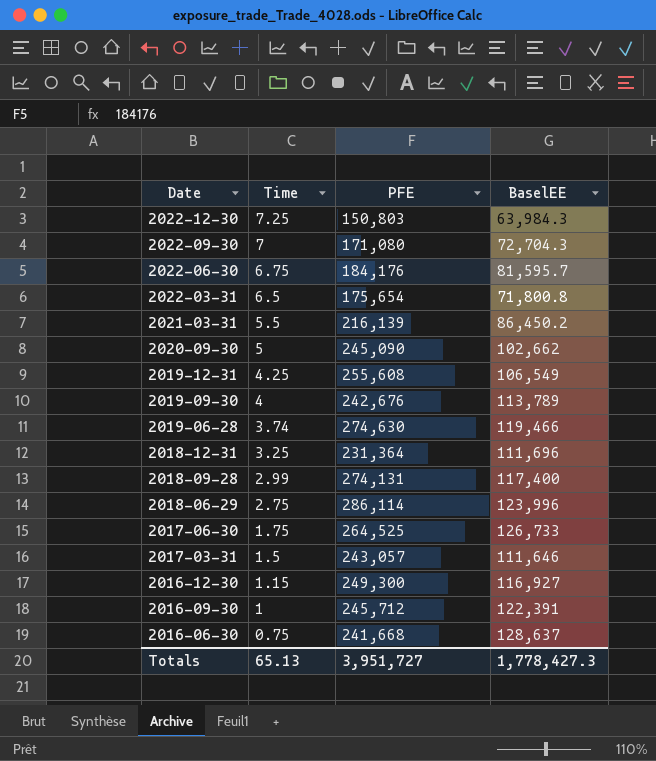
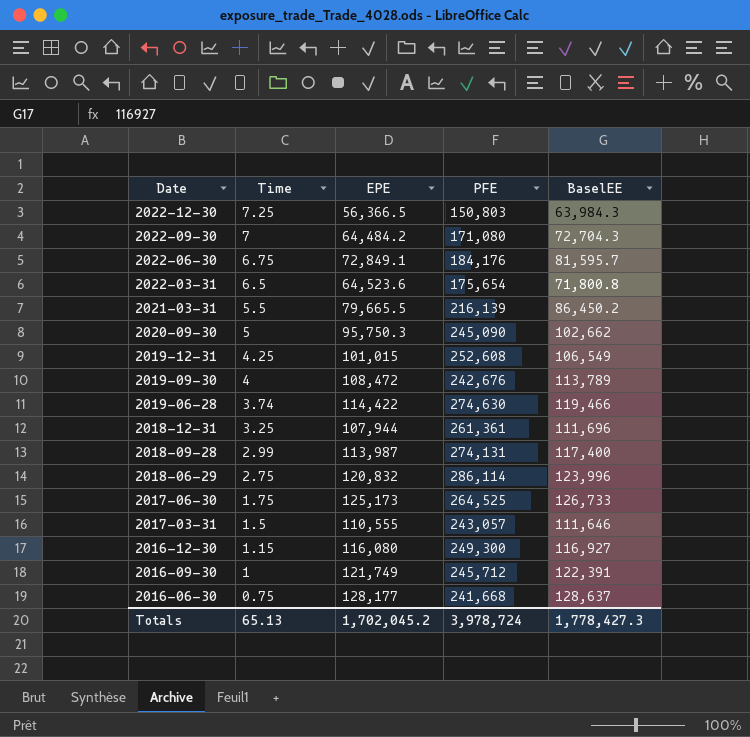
column EPE | position: none -> 3
2019-12-31 | PFE: 255,608 -> 252,608
2018-12-31 | PFE: 231,364 -> 261,361
Totals | PFE: 3,951,727 -> 3,978,724

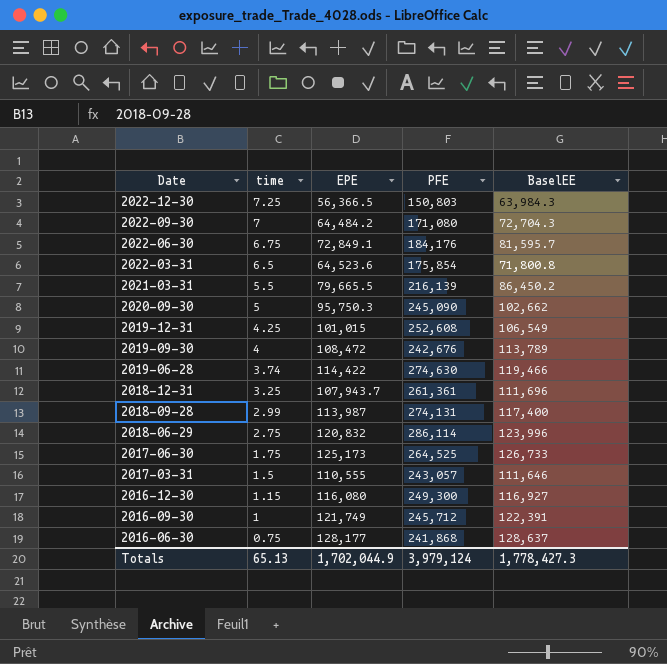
column name: Time -> time
2022-03-31 | PFE: 175,654 -> 175,854
2018-12-31 | EPE: 107,944 -> 107,943.7
2016-06-30 | PFE: 241,668 -> 241,868
Totals | EPE: 1,702,045.2 -> 1,702,044.9
Totals | PFE: 3,978,724 -> 3,979,124

